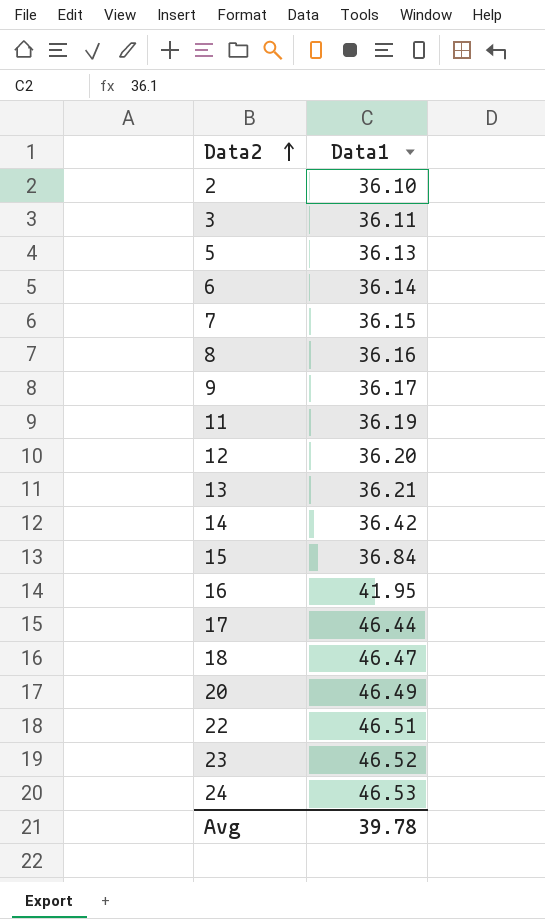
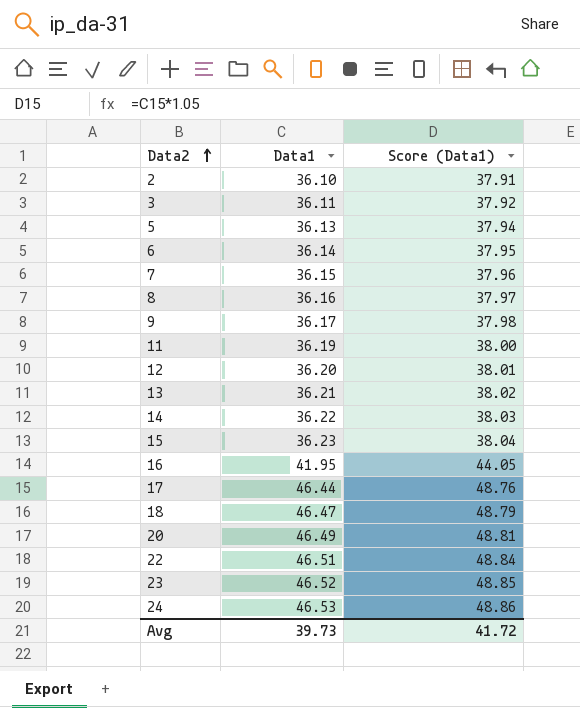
column Score (Data1) | formula: none -> [Data1] * 1.05
14 | Data1: 36.42 -> 36.22
15 | Data1: 36.84 -> 36.23
Avg | Data1: 39.78 -> 39.73

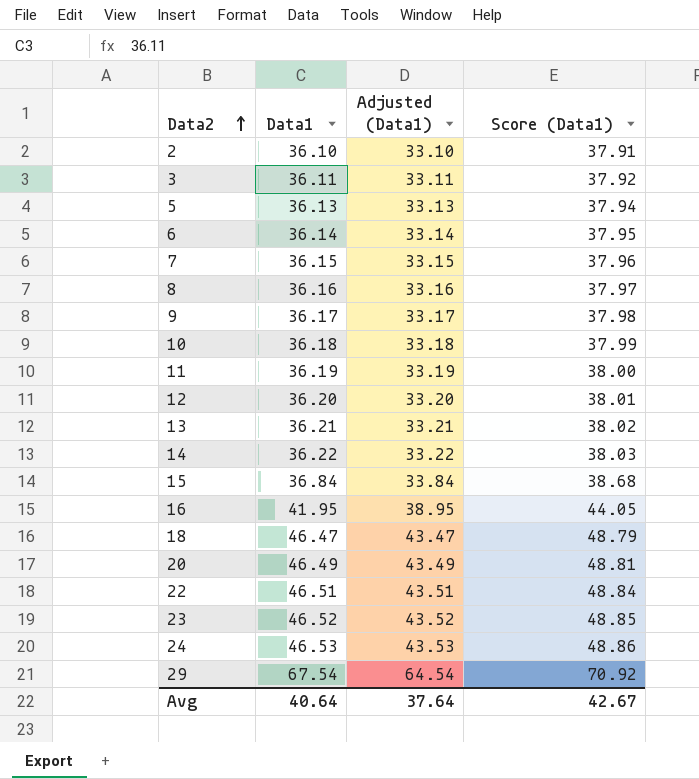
column Adjusted (Data1) | formula: none -> [Data1] - 3
row 17: 46.44 | 48.76 -> none
row 10: none -> 36.18 | 33.18 | 37.99
15 | Data1: 36.23 -> 36.84
15 | Score (Data1): 38.04 -> 38.68
row 29: none -> 67.54 | 64.54 | 70.92
Avg | Data1: 39.73 -> 40.64
Avg | Score (Data1): 41.72 -> 42.67

